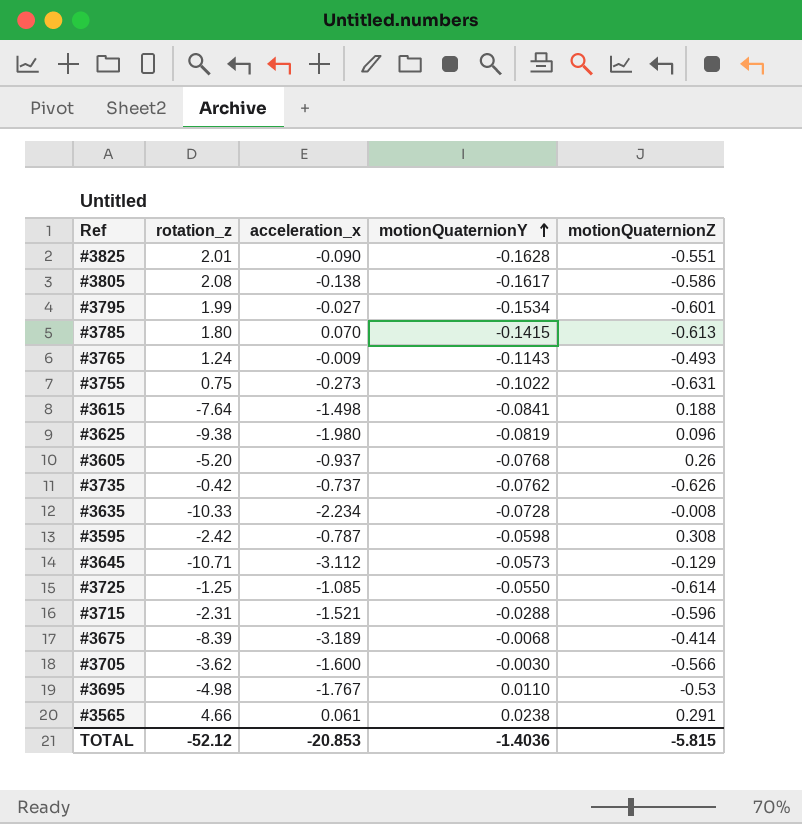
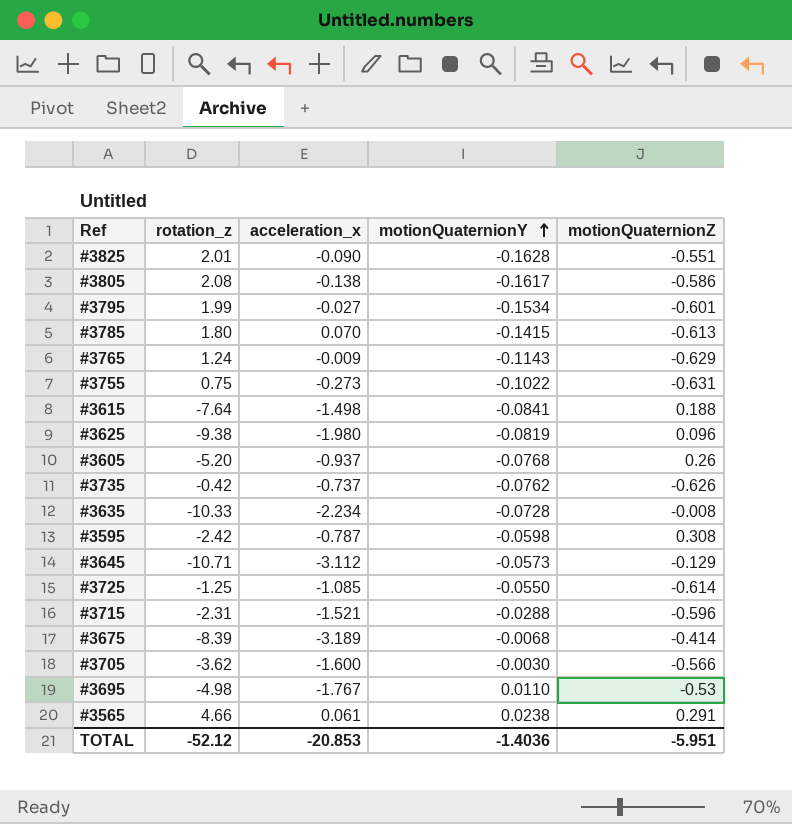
#3765 | motionQuaternionZ: -0.493 -> -0.629
TOTAL | motionQuaternionZ: -5.815 -> -5.951

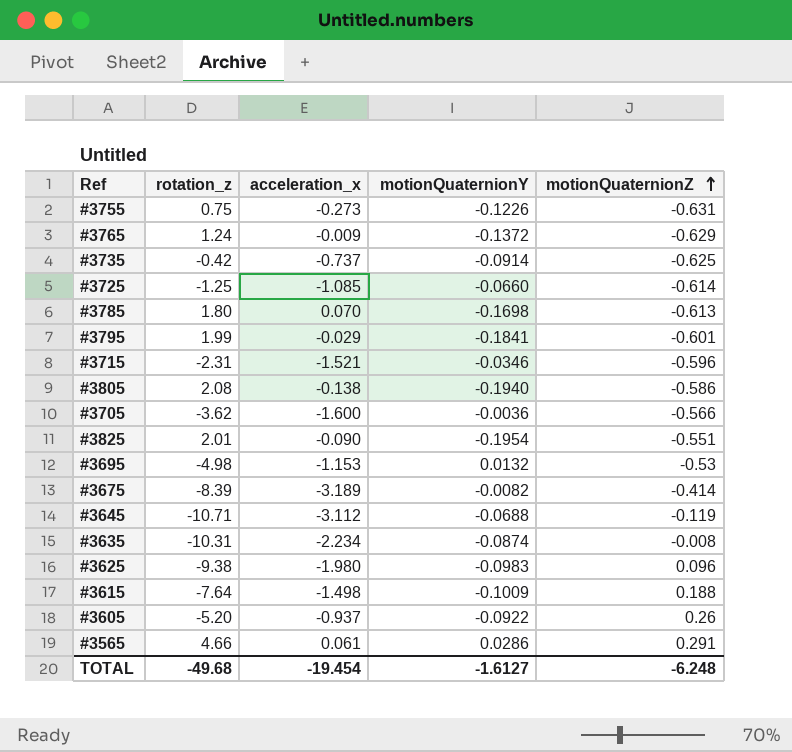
row order: motionQuaternionY ascending -> motionQuaternionZ ascending
row #3595: -2.42 | -0.787 | -0.0598 | 0.308 -> none
#3755 | motionQuaternionY: -0.1022 -> -0.1226
#3765 | motionQuaternionY: -0.1143 -> -0.1372
#3735 | motionQuaternionY: -0.0762 -> -0.0914
#3735 | motionQuaternionZ: -0.626 -> -0.625
#3725 | motionQuaternionY: -0.0550 -> -0.0660
#3785 | motionQuaternionY: -0.1415 -> -0.1698
#3795 | acceleration_x: -0.027 -> -0.029
#3795 | motionQuaternionY: -0.1534 -> -0.1841
#3715 | motionQuaternionY: -0.0288 -> -0.0346
#3805 | motionQuaternionY: -0.1617 -> -0.1940
#3705 | motionQuaternionY: -0.0030 -> -0.0036
#3825 | motionQuaternionY: -0.1628 -> -0.1954
#3695 | acceleration_x: -1.767 -> -1.153
#3695 | motionQuaternionY: 0.0110 -> 0.0132
#3675 | motionQuaternionY: -0.0068 -> -0.0082
#3645 | motionQuaternionY: -0.0573 -> -0.0688
#3645 | motionQuaternionZ: -0.129 -> -0.119
#3635 | rotation_z: -10.33 -> -10.31
#3635 | motionQuaternionY: -0.0728 -> -0.0874
#3625 | motionQuaternionY: -0.0819 -> -0.0983
#3615 | motionQuaternionY: -0.0841 -> -0.1009
#3605 | motionQuaternionY: -0.0768 -> -0.0922
#3565 | motionQuaternionY: 0.0238 -> 0.0286
TOTAL | rotation_z: -52.12 -> -49.68
TOTAL | acceleration_x: -20.853 -> -19.454
TOTAL | motionQuaternionY: -1.4036 -> -1.6127
TOTAL | motionQuaternionZ: -5.951 -> -6.248

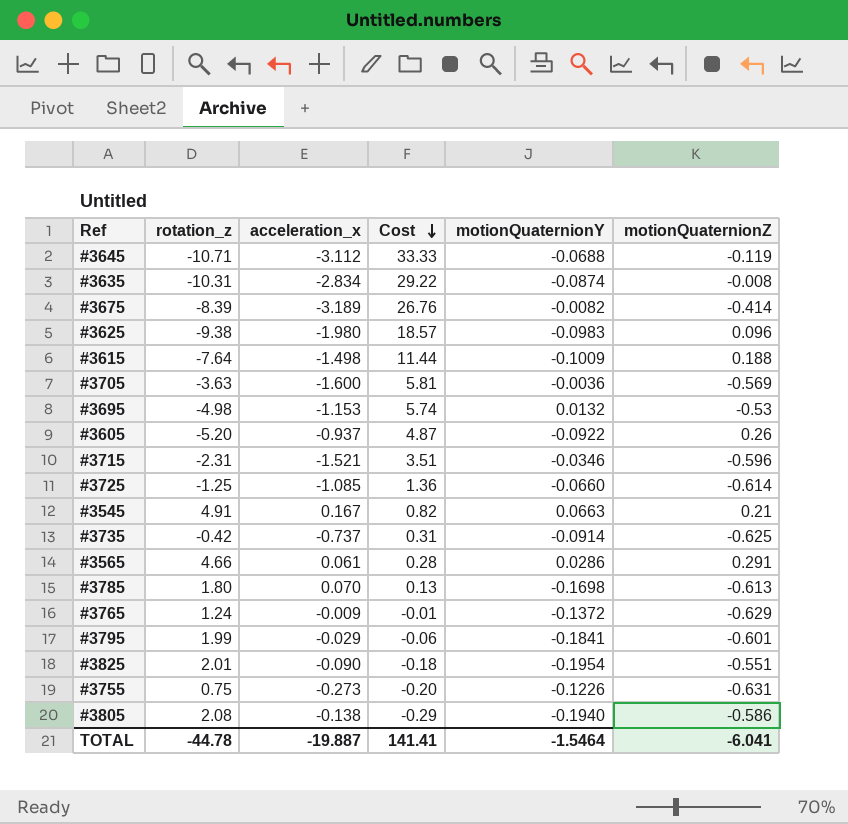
row order: motionQuaternionZ ascending -> Cost descending
column Cost | formula: none -> [rotation_z] * [acceleration_x]
#3635 | acceleration_x: -2.234 -> -2.834
#3705 | rotation_z: -3.62 -> -3.63
#3705 | motionQuaternionZ: -0.566 -> -0.569
row #3545: none -> 4.91 | 0.167 | 0.82 | 0.0663 | 0.21
TOTAL | rotation_z: -49.68 -> -44.78
TOTAL | acceleration_x: -19.454 -> -19.887
TOTAL | motionQuaternionY: -1.6127 -> -1.5464
TOTAL | motionQuaternionZ: -6.248 -> -6.041

